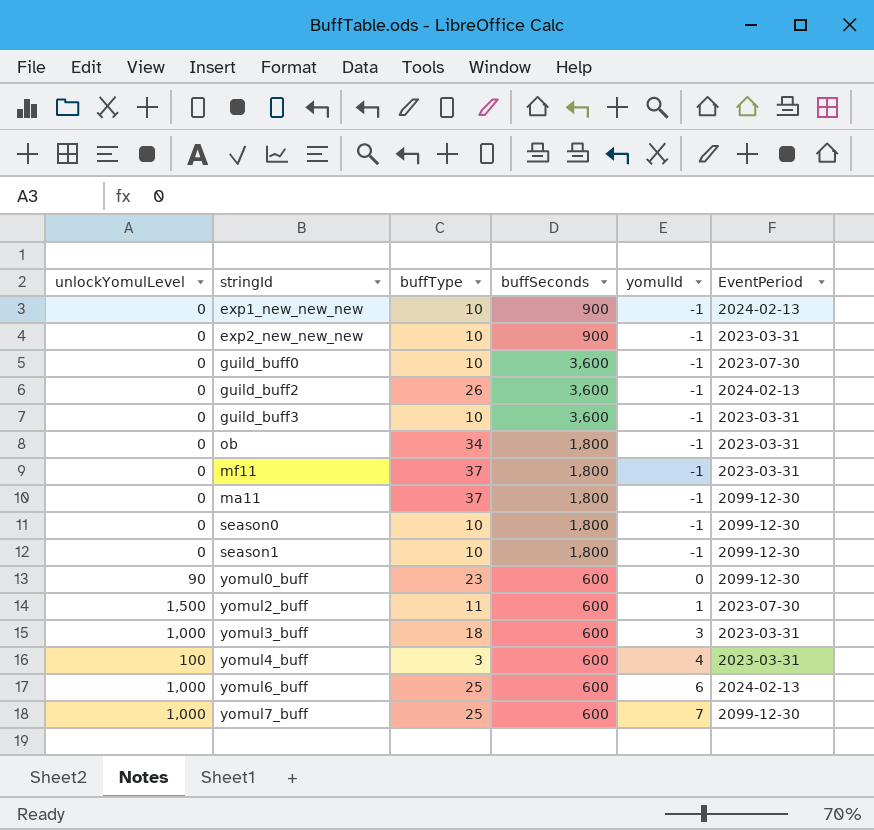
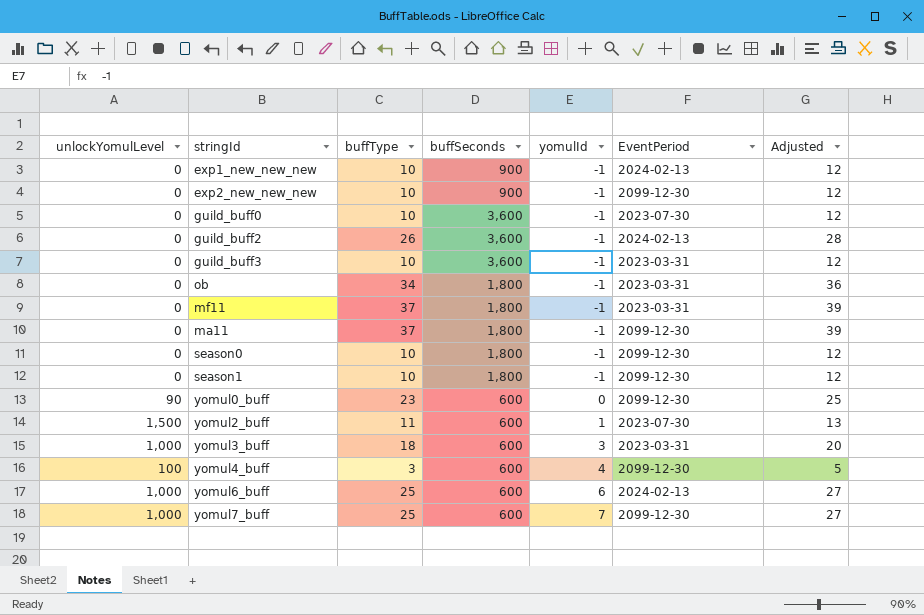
column Adjusted | formula: none -> [buffType] + 2
exp2_new_new_new | EventPeriod: 2023-03-31 -> 2099-12-30
yomul4_buff | EventPeriod: 2023-03-31 -> 2099-12-30

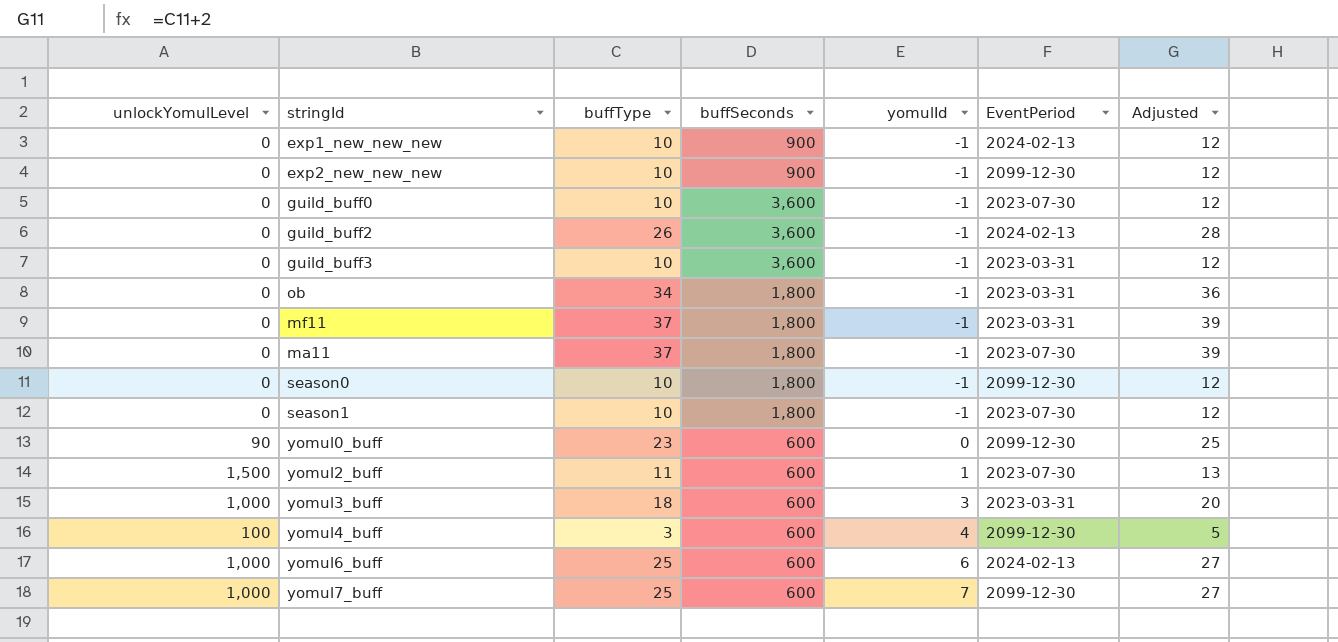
ma11 | EventPeriod: 2099-12-30 -> 2023-07-30
season1 | EventPeriod: 2099-12-30 -> 2023-07-30

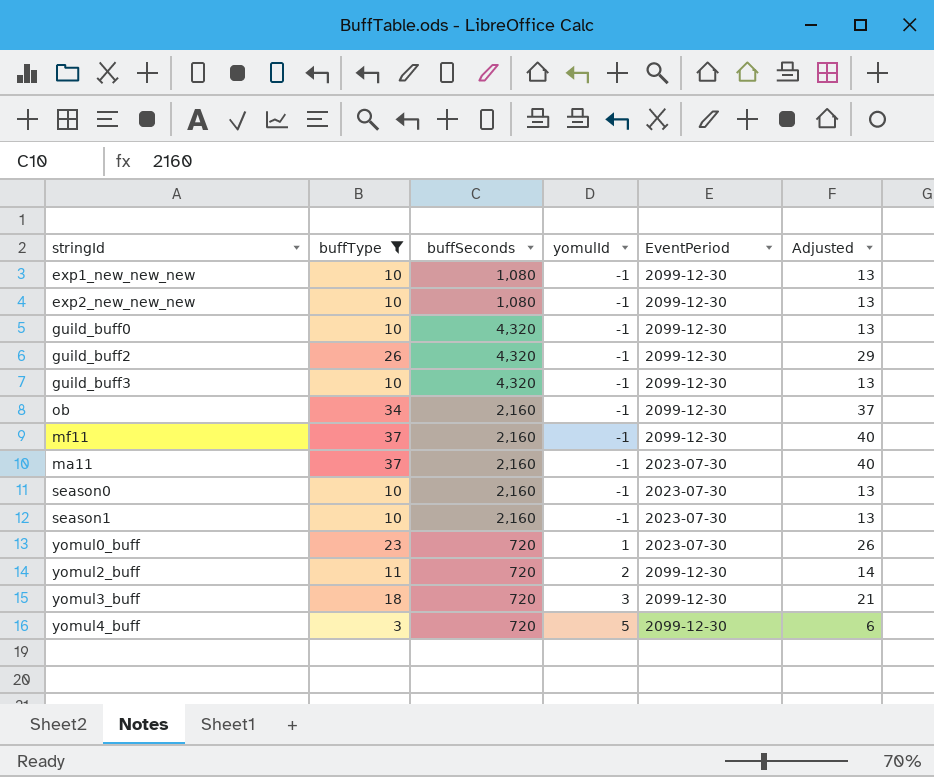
filter: none -> buffType != 25
column unlockYomulLevel | position: 1 -> none
column Adjusted | formula: [buffType] + 2 -> [buffType] + 3
exp1_new_new_new | buffSeconds: 900 -> 1,080
exp1_new_new_new | EventPeriod: 2024-02-13 -> 2099-12-30
exp2_new_new_new | buffSeconds: 900 -> 1,080
guild_buff0 | buffSeconds: 3,600 -> 4,320
guild_buff0 | EventPeriod: 2023-07-30 -> 2099-12-30
guild_buff2 | buffSeconds: 3,600 -> 4,320
guild_buff2 | EventPeriod: 2024-02-13 -> 2099-12-30
guild_buff3 | buffSeconds: 3,600 -> 4,320
guild_buff3 | EventPeriod: 2023-03-31 -> 2099-12-30
ob | buffSeconds: 1,800 -> 2,160
ob | EventPeriod: 2023-03-31 -> 2099-12-30
mf11 | buffSeconds: 1,800 -> 2,160
mf11 | EventPeriod: 2023-03-31 -> 2099-12-30
ma11 | buffSeconds: 1,800 -> 2,160
season0 | buffSeconds: 1,800 -> 2,160
season0 | EventPeriod: 2099-12-30 -> 2023-07-30
season1 | buffSeconds: 1,800 -> 2,160
yomul0_buff | buffSeconds: 600 -> 720
yomul0_buff | yomulId: 0 -> 1
yomul0_buff | EventPeriod: 2099-12-30 -> 2023-07-30
yomul2_buff | buffSeconds: 600 -> 720
yomul2_buff | yomulId: 1 -> 2
yomul2_buff | EventPeriod: 2023-07-30 -> 2099-12-30
yomul3_buff | buffSeconds: 600 -> 720
yomul3_buff | EventPeriod: 2023-03-31 -> 2099-12-30
yomul4_buff | buffSeconds: 600 -> 720
yomul4_buff | yomulId: 4 -> 5

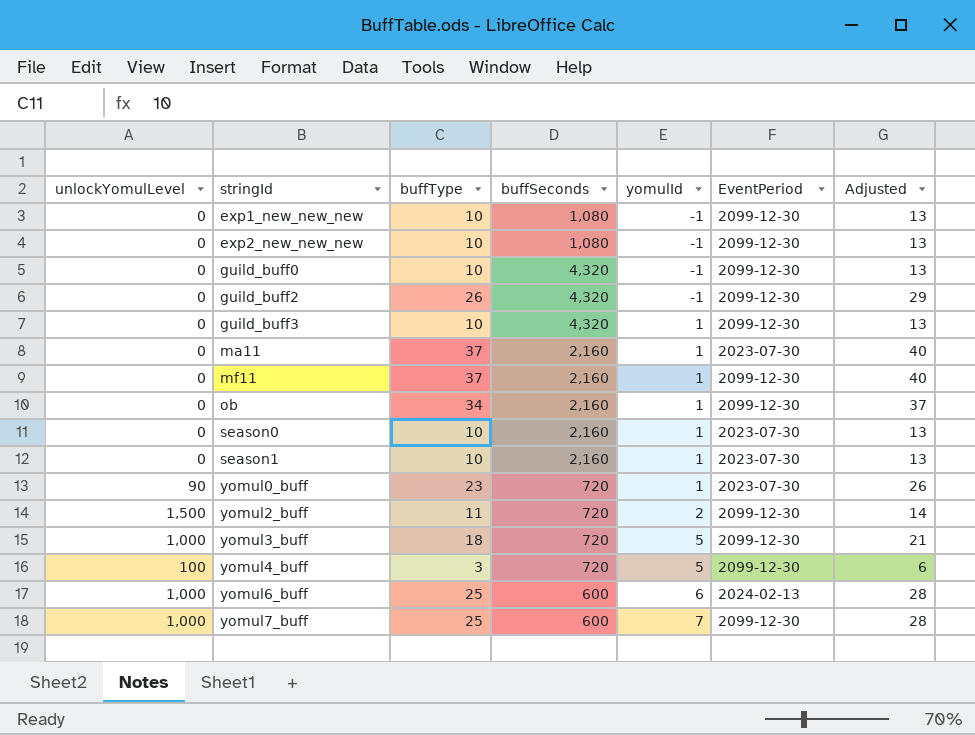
filter: buffType != 25 -> none
row order: yomulId ascending -> stringId ascending
column unlockYomulLevel | position: none -> 1
guild_buff3 | yomulId: -1 -> 1
ma11 | yomulId: -1 -> 1
mf11 | yomulId: -1 -> 1
ob | yomulId: -1 -> 1
season0 | yomulId: -1 -> 1
season1 | yomulId: -1 -> 1
yomul3_buff | yomulId: 3 -> 5

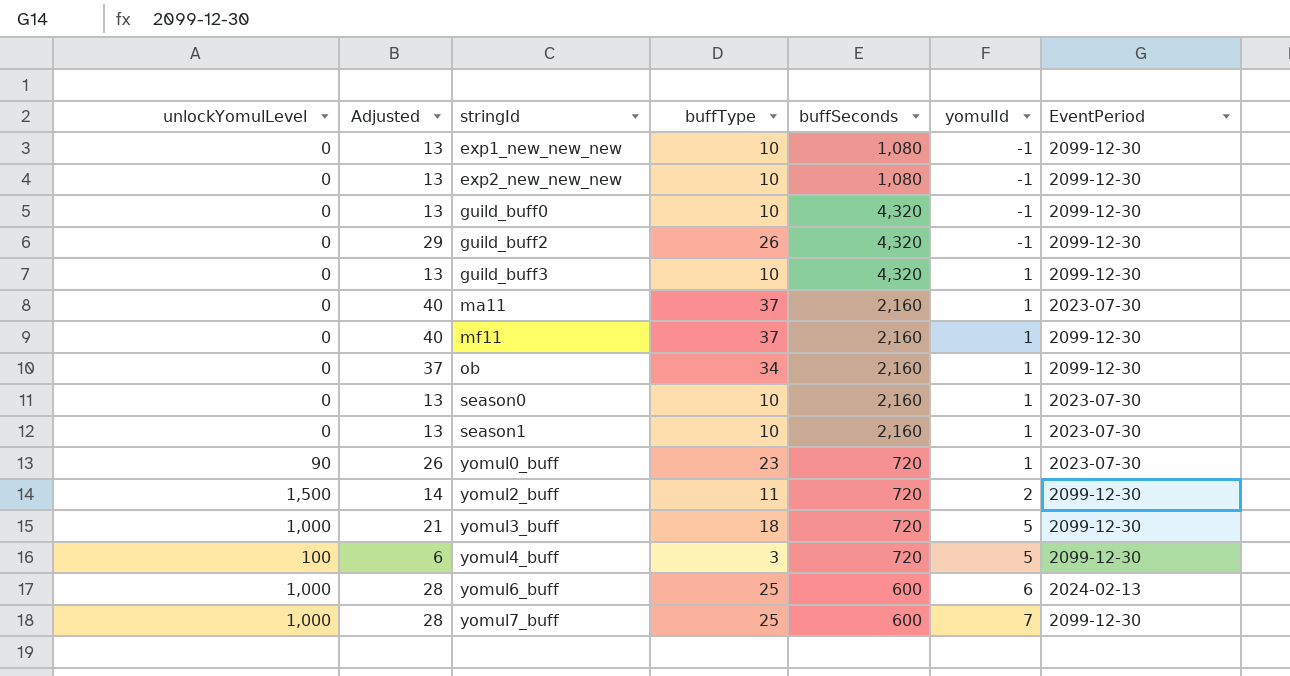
column Adjusted | position: 7 -> 2

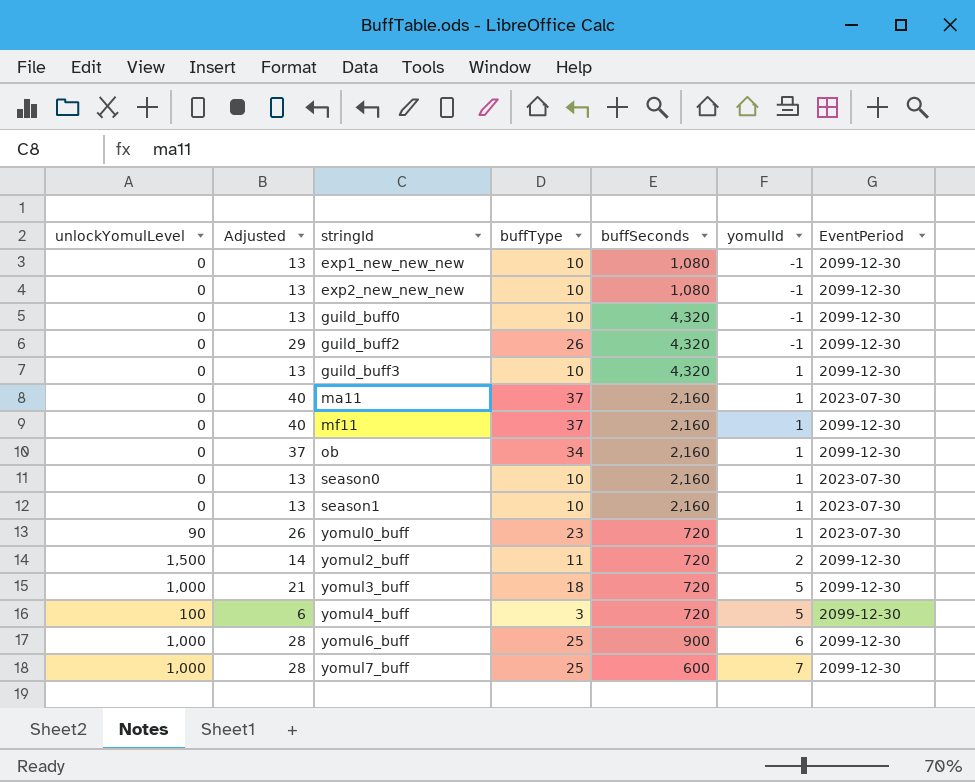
yomul6_buff | buffSeconds: 600 -> 900
yomul6_buff | EventPeriod: 2024-02-13 -> 2099-12-30

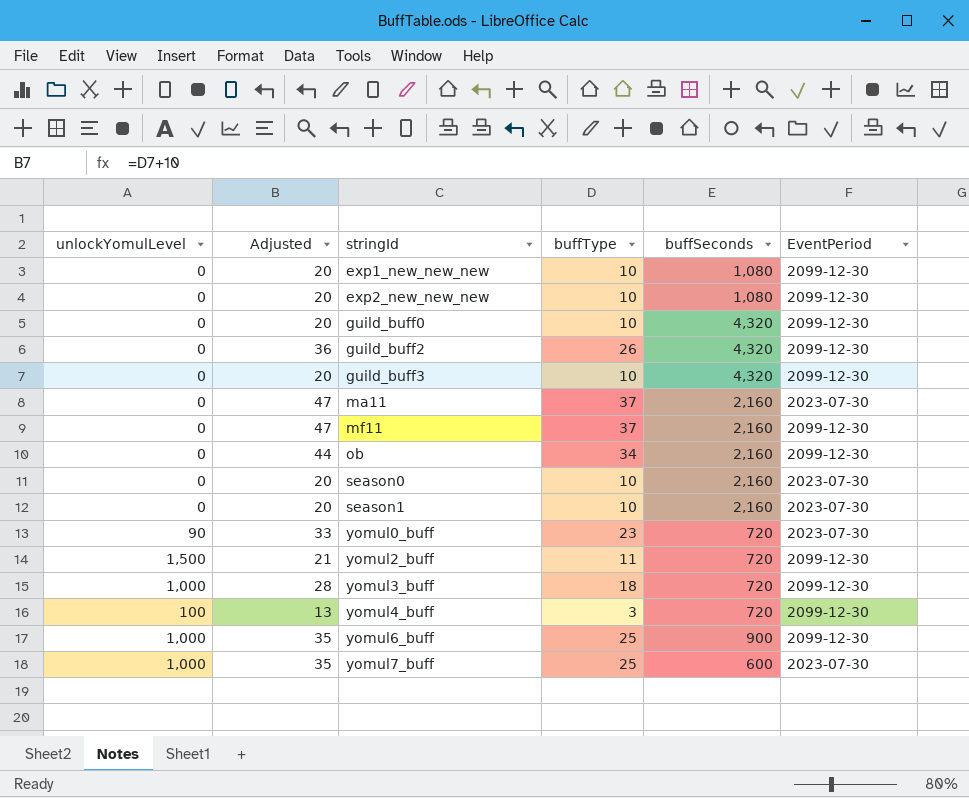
column yomulId | position: 6 -> none
column Adjusted | formula: [buffType] + 3 -> [buffType] + 10
yomul7_buff | EventPeriod: 2099-12-30 -> 2023-07-30

